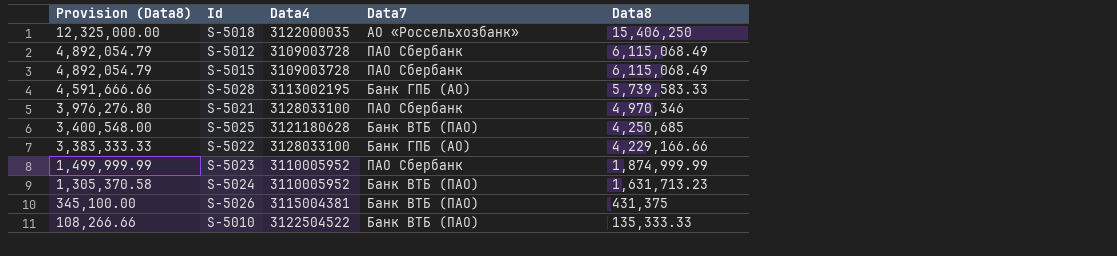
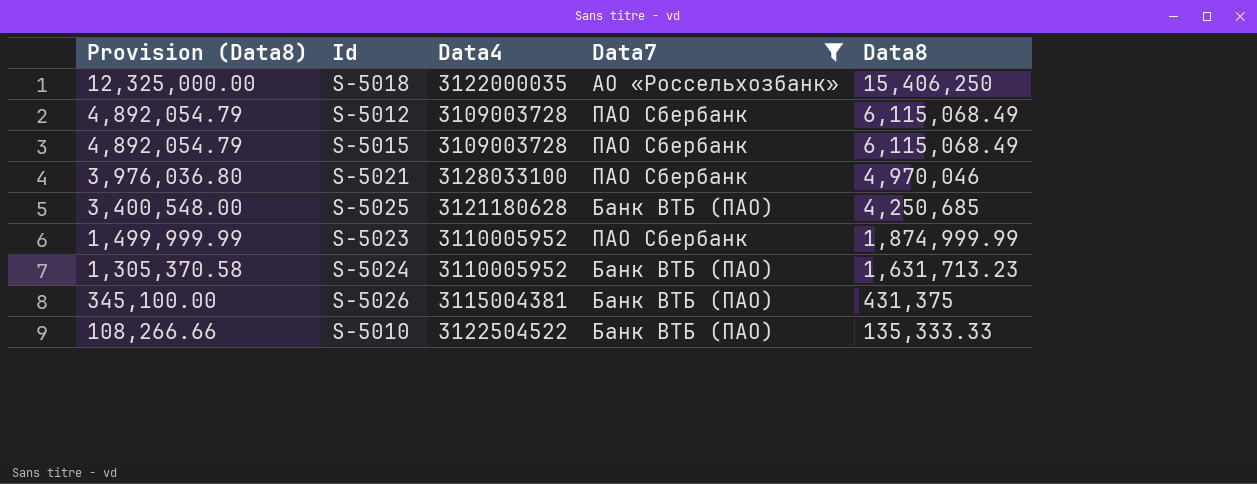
filter: none -> Data7 != Банк ГПБ (АО)
S-5021 | Provision (Data8): 3,976,276.80 -> 3,976,036.80
S-5021 | Data8: 4,970,346 -> 4,970,046

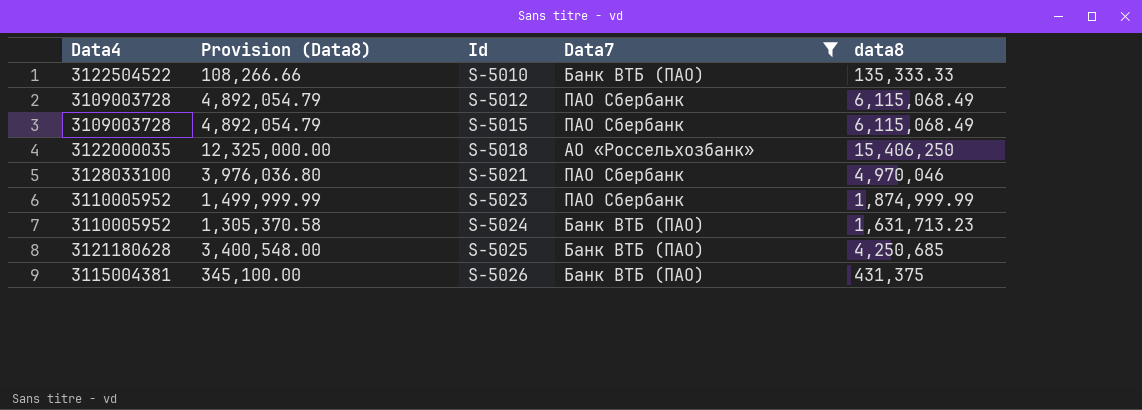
row order: Provision (Data8) descending -> Id ascending
column Data4 | position: 3 -> 1
column name: Data8 -> data8

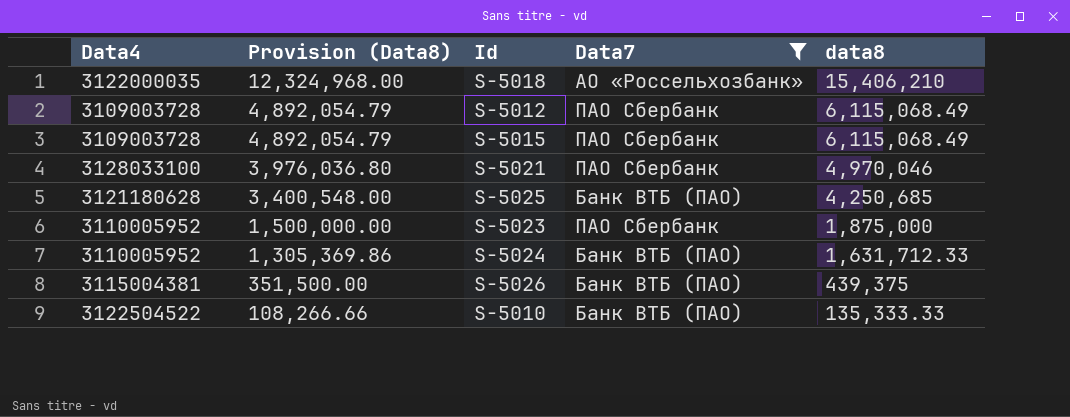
row order: Id ascending -> Provision (Data8) descending
S-5018 | Provision (Data8): 12,325,000.00 -> 12,324,968.00
S-5018 | data8: 15,406,250 -> 15,406,210
S-5023 | Provision (Data8): 1,499,999.99 -> 1,500,000.00
S-5023 | data8: 1,874,999.99 -> 1,875,000
S-5024 | Provision (Data8): 1,305,370.58 -> 1,305,369.86
S-5024 | data8: 1,631,713.23 -> 1,631,712.33
S-5026 | Provision (Data8): 345,100.00 -> 351,500.00
S-5026 | data8: 431,375 -> 439,375

